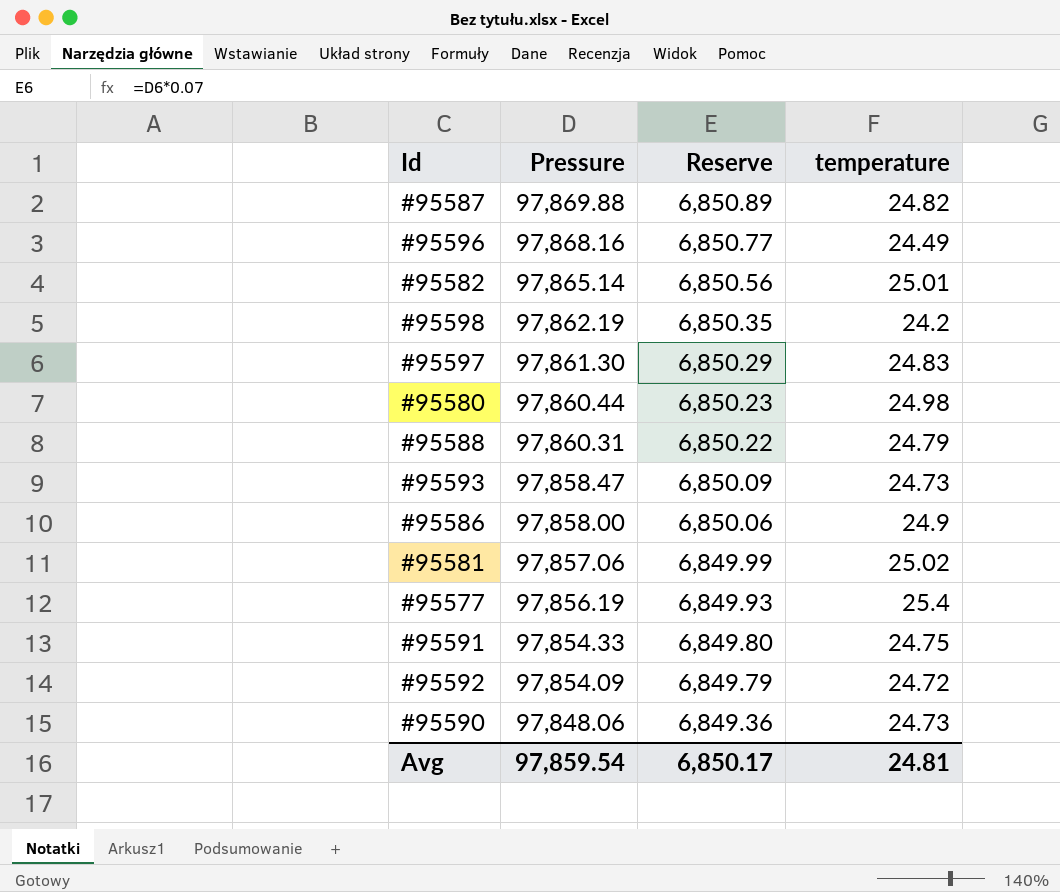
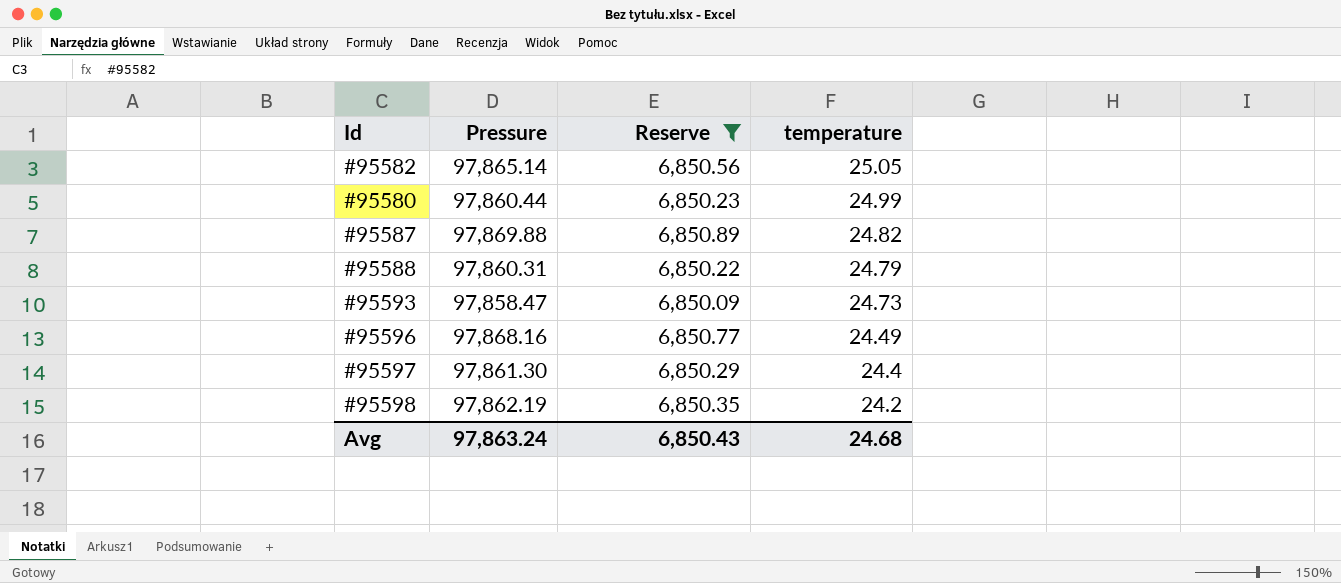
filter: none -> Reserve >= 6,850.09
row order: Pressure descending -> temperature descending
#95582 | temperature: 25.01 -> 25.05
#95580 | temperature: 24.98 -> 24.99
#95597 | temperature: 24.83 -> 24.4
Avg | Pressure: 97,859.54 -> 97,863.24
Avg | Reserve: 6,850.17 -> 6,850.43
Avg | temperature: 24.81 -> 24.68

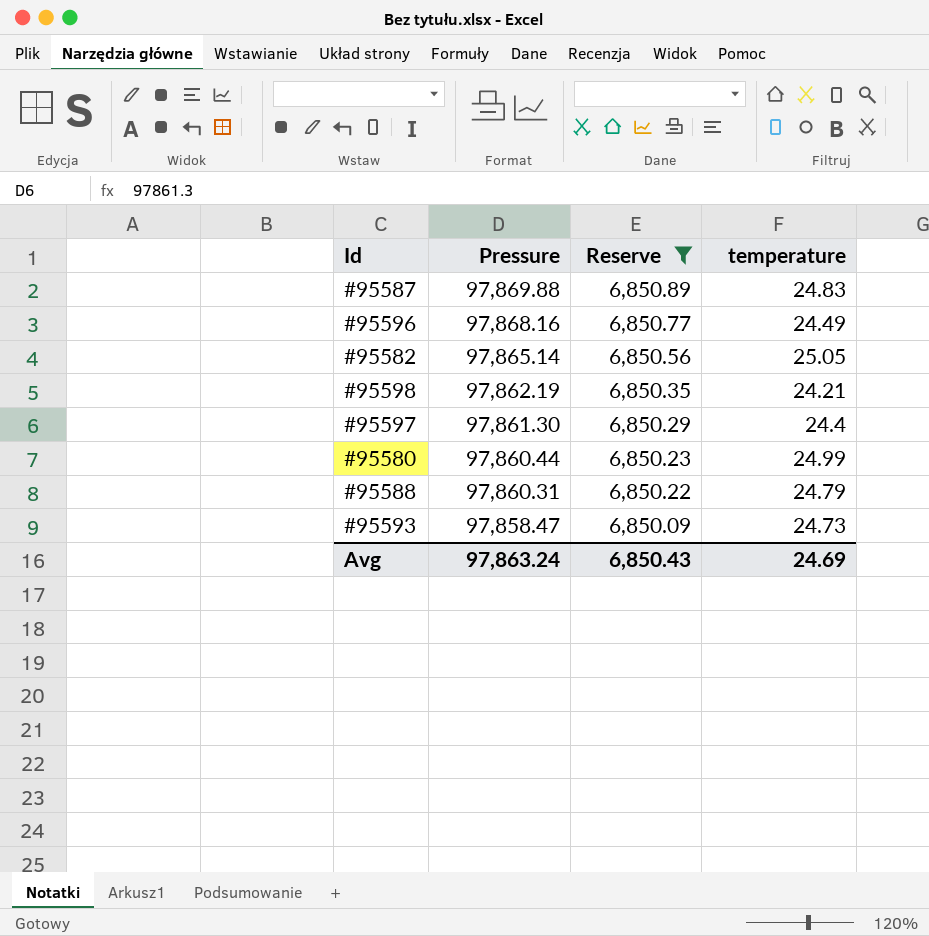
row order: temperature descending -> Pressure descending
#95587 | temperature: 24.82 -> 24.83
#95598 | temperature: 24.2 -> 24.21
Avg | temperature: 24.68 -> 24.69

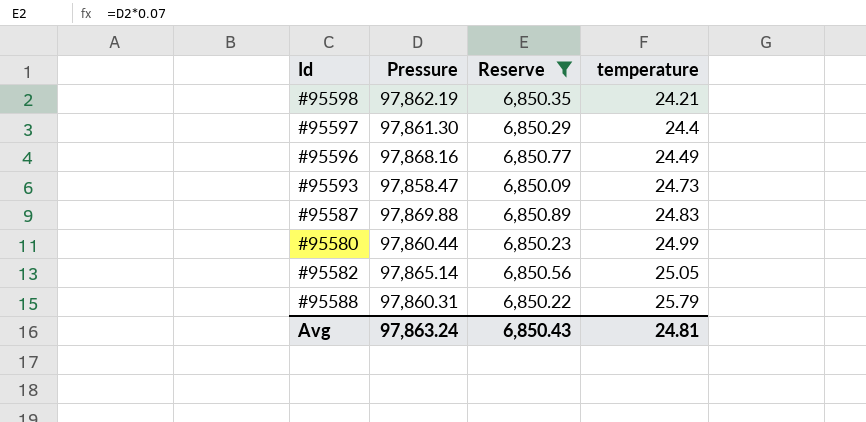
row order: Pressure descending -> temperature ascending
#95588 | temperature: 24.79 -> 25.79
Avg | temperature: 24.69 -> 24.81

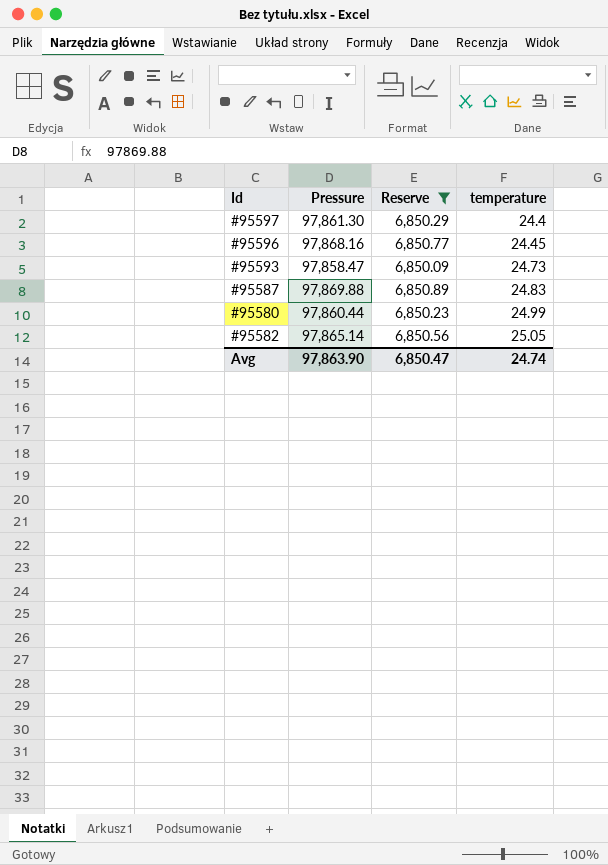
row #95598: 97,862.19 | 6,850.35 | 24.21 -> none
row #95588: 97,860.31 | 6,850.22 | 25.79 -> none
#95596 | temperature: 24.49 -> 24.45
Avg | Pressure: 97,863.24 -> 97,863.90
Avg | Reserve: 6,850.43 -> 6,850.47
Avg | temperature: 24.81 -> 24.74

